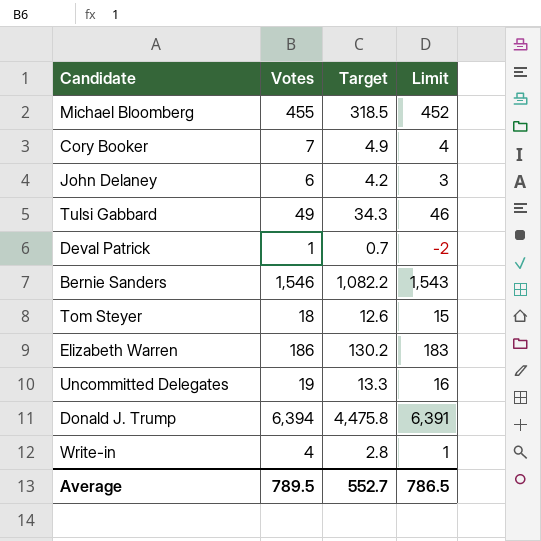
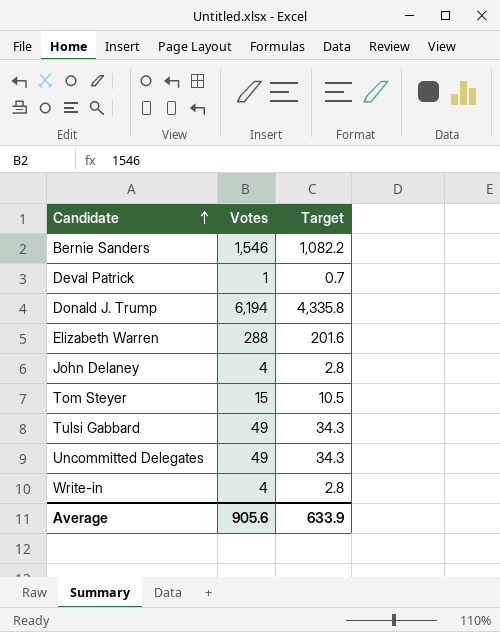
row order: none -> Candidate ascending
column Limit | formula: [Votes] - 3 -> none
row Michael Bloomberg: 455 | 318.5 | 452 -> none
row Cory Booker: 7 | 4.9 | 4 -> none
Donald J. Trump | Votes: 6,394 -> 6,194
Donald J. Trump | Target: 4,475.8 -> 4,335.8
Elizabeth Warren | Votes: 186 -> 288
Elizabeth Warren | Target: 130.2 -> 201.6
John Delaney | Votes: 6 -> 4
John Delaney | Target: 4.2 -> 2.8
Tom Steyer | Votes: 18 -> 15
Tom Steyer | Target: 12.6 -> 10.5
Uncommitted Delegates | Votes: 19 -> 49
Uncommitted Delegates | Target: 13.3 -> 34.3
Average | Votes: 789.5 -> 905.6
Average | Target: 552.7 -> 633.9

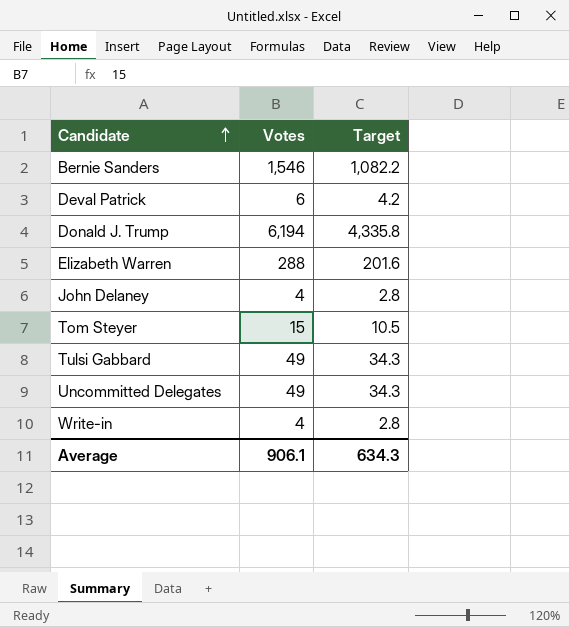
Deval Patrick | Votes: 1 -> 6
Deval Patrick | Target: 0.7 -> 4.2
Average | Votes: 905.6 -> 906.1
Average | Target: 633.9 -> 634.3

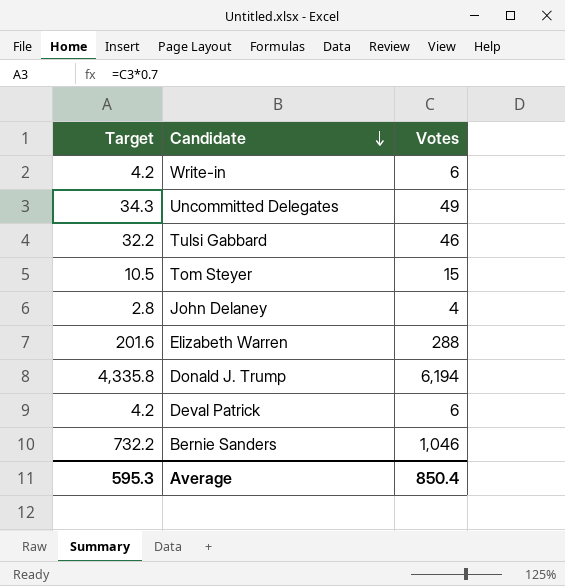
row order: Candidate ascending -> Candidate descending
column Target | position: 3 -> 1
Write-in | Target: 2.8 -> 4.2
Write-in | Votes: 4 -> 6
Tulsi Gabbard | Target: 34.3 -> 32.2
Tulsi Gabbard | Votes: 49 -> 46
Bernie Sanders | Target: 1,082.2 -> 732.2
Bernie Sanders | Votes: 1,546 -> 1,046
Average | Target: 634.3 -> 595.3
Average | Votes: 906.1 -> 850.4

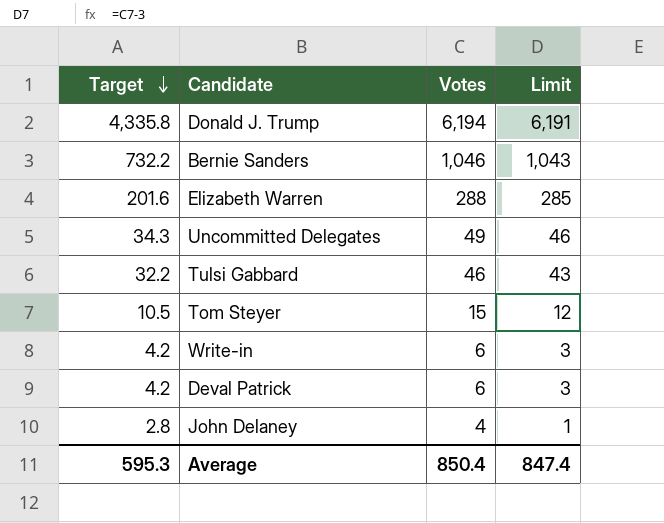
row order: Candidate descending -> Target descending
column Limit | formula: none -> [Votes] - 3

